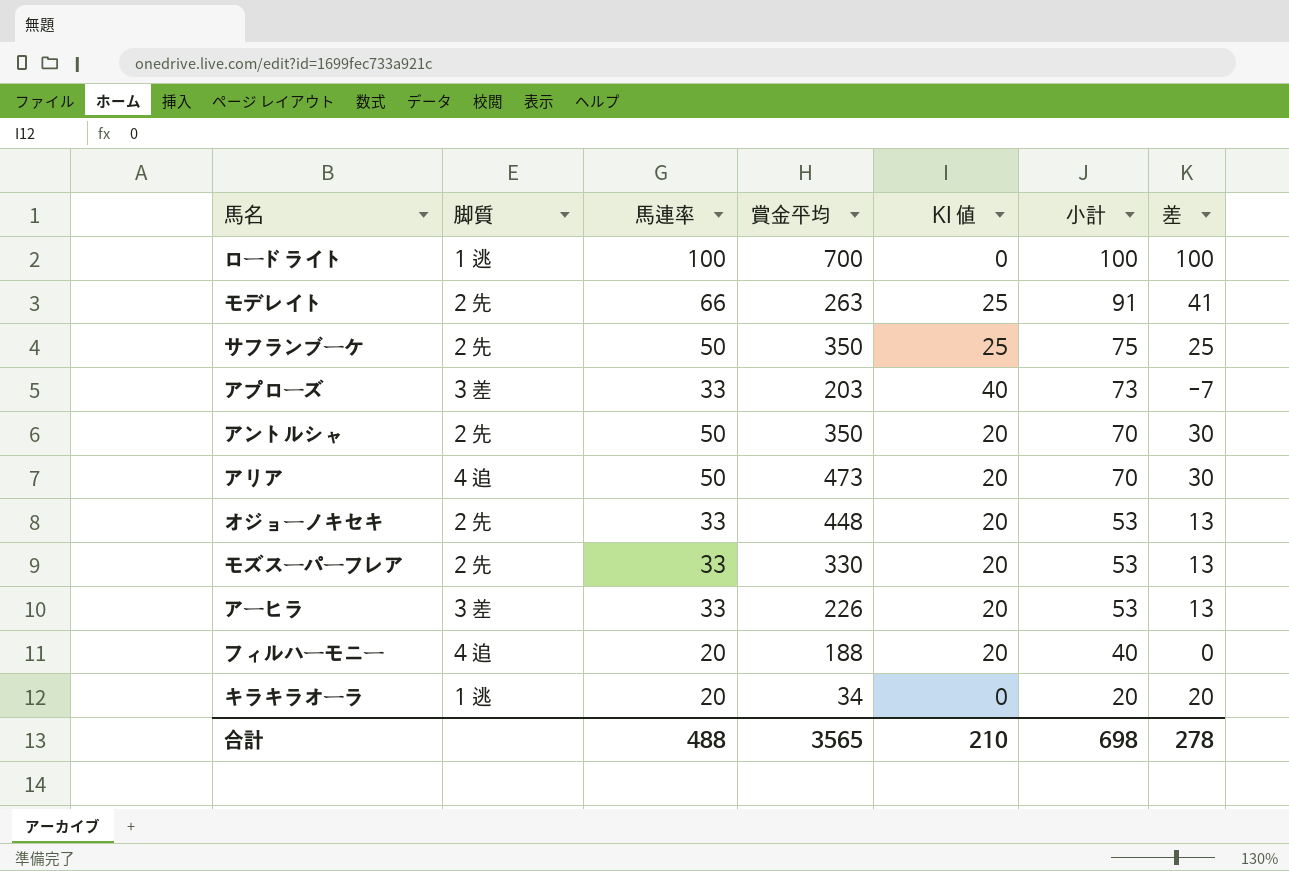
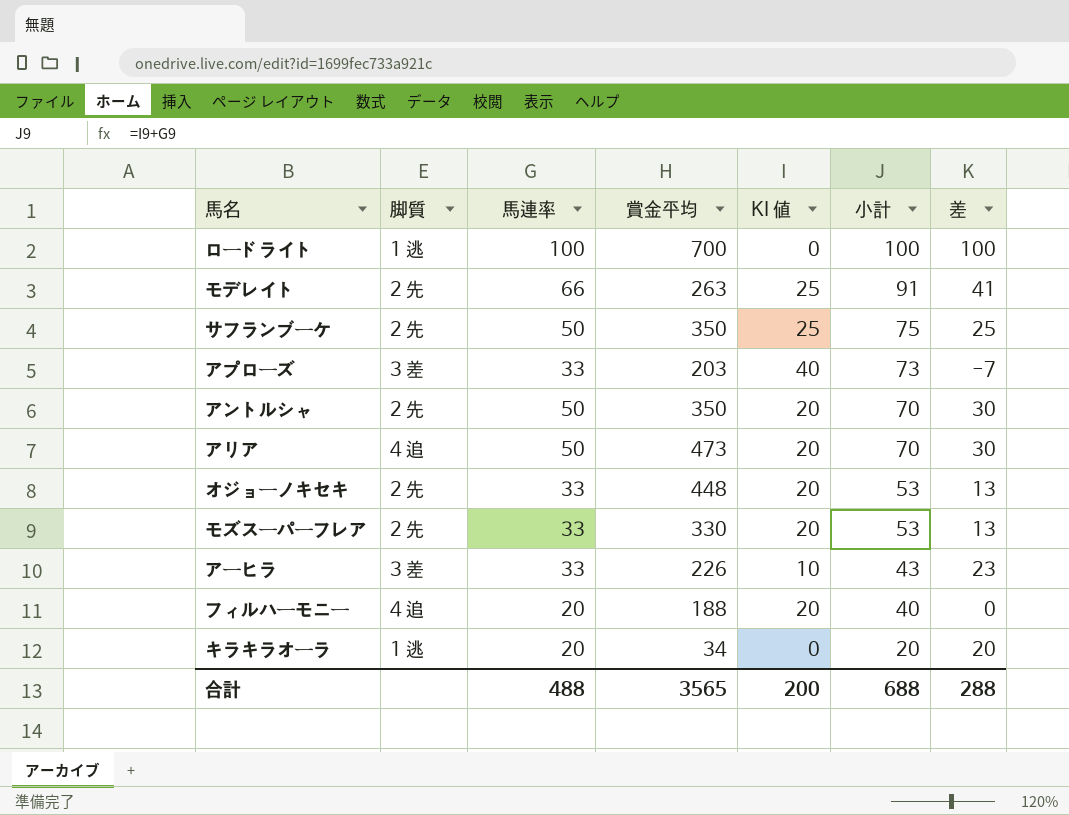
アーヒラ | KI 値: 20 -> 10
アーヒラ | 小計: 53 -> 43
アーヒラ | 差: 13 -> 23
合計 | KI 値: 210 -> 200
合計 | 小計: 698 -> 688
合計 | 差: 278 -> 288

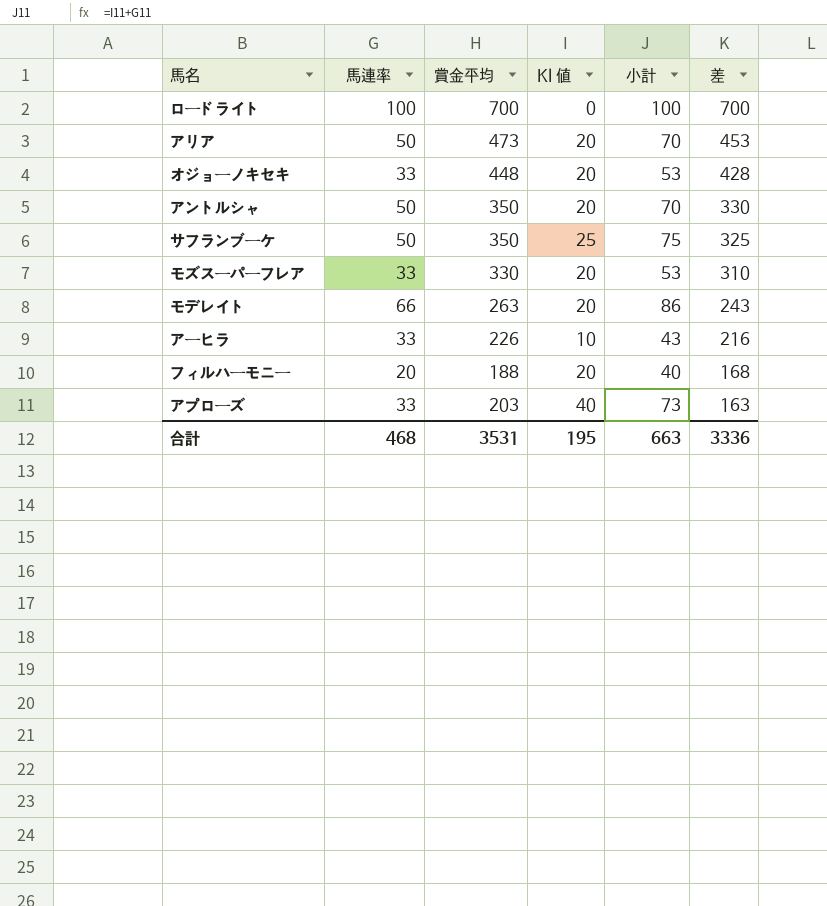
row order: 小計 descending -> 差 descending
column 脚質 | position: 2 -> none
column 差 | formula: [馬連率] - [KI 値] -> [賞金平均] - [KI 値]
row キラキラオーラ: 1 逃 | 20 | 34 | 0 | 20 | 20 -> none
モデレイト | KI 値: 25 -> 20
モデレイト | 小計: 91 -> 86
合計 | 馬連率: 488 -> 468
合計 | 賞金平均: 3565 -> 3531
合計 | KI 値: 200 -> 195
合計 | 小計: 688 -> 663
合計 | 差: 288 -> 3336

